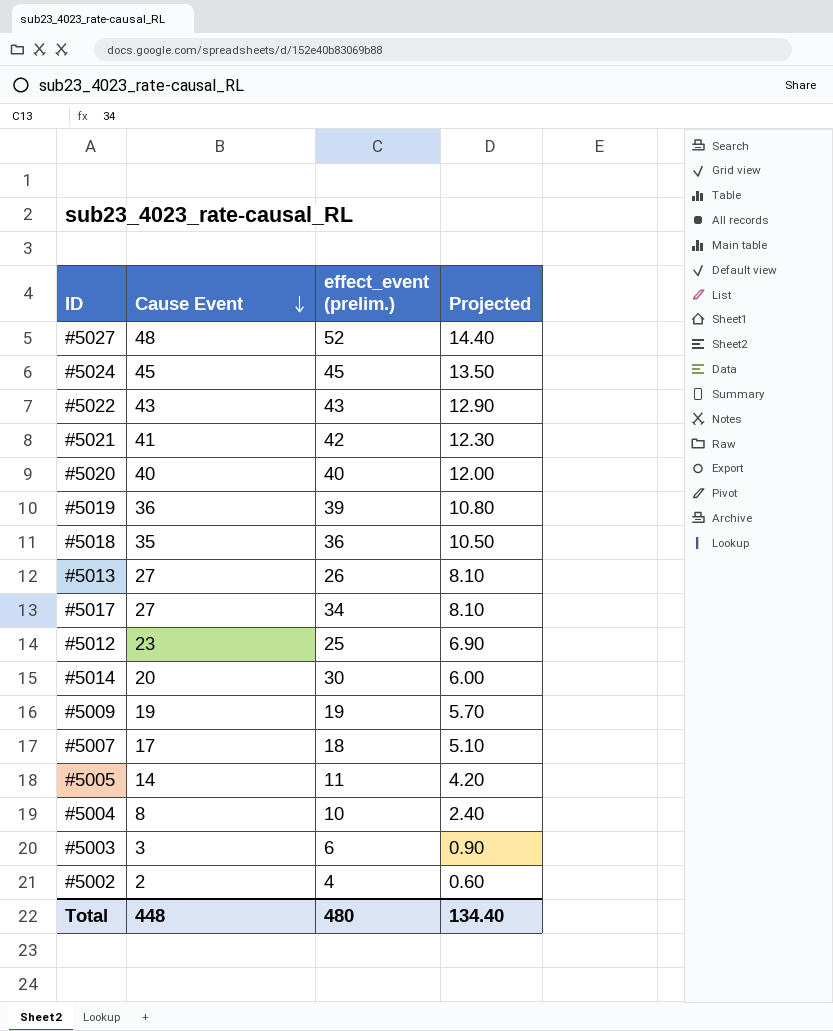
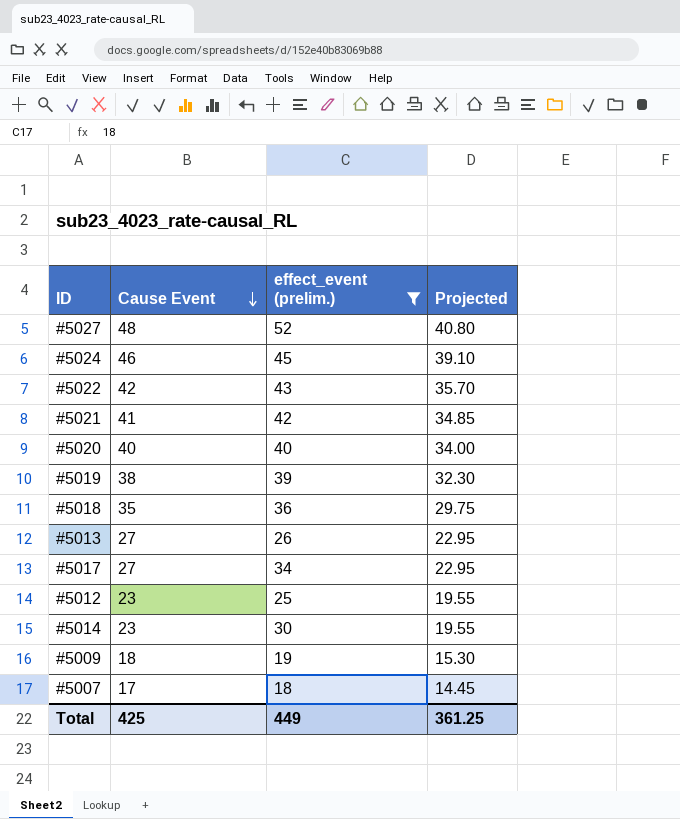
filter: none -> effect_event (prelim.) >= 18
column Projected | formula: [Cause Event] * 0.3 -> [Cause Event] * 0.85
#5024 | Cause Event: 45 -> 46
#5022 | Cause Event: 43 -> 42
#5019 | Cause Event: 36 -> 38
#5014 | Cause Event: 20 -> 23
#5009 | Cause Event: 19 -> 18
Total | Cause Event: 448 -> 425
Total | effect_event (prelim.): 480 -> 449
Total | Projected: 134.40 -> 361.25

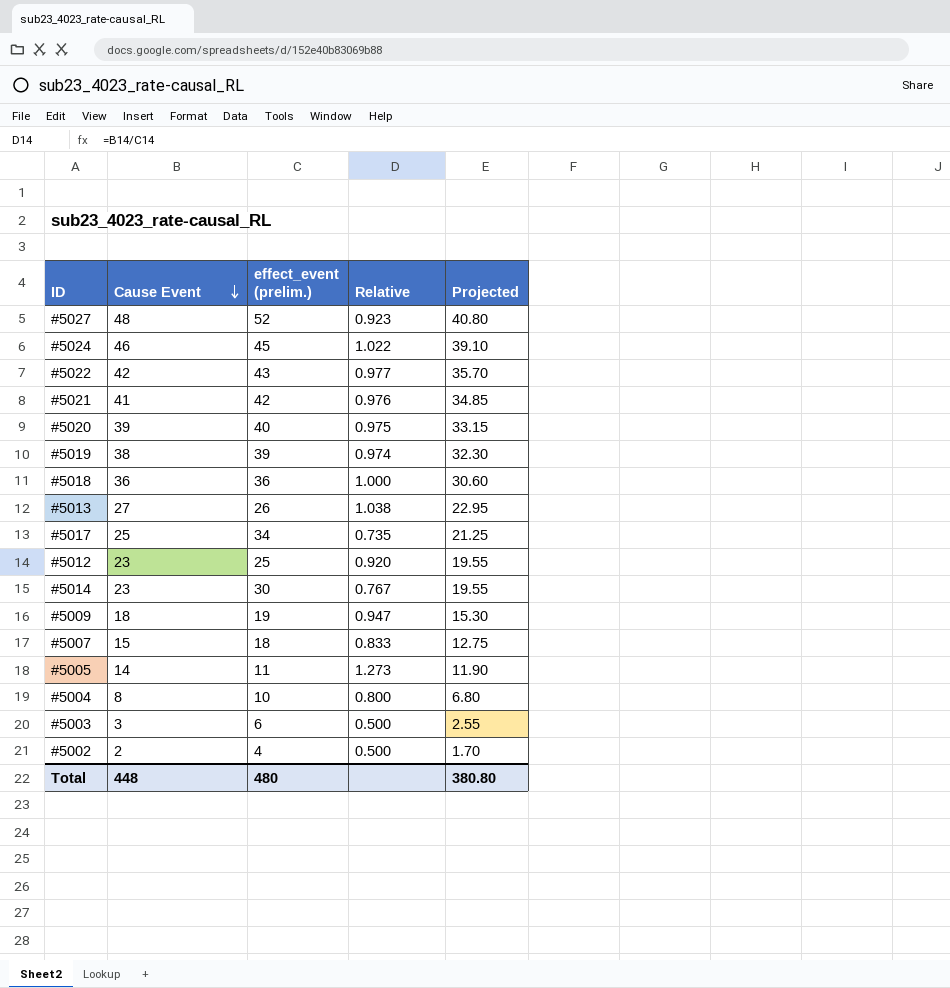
filter: effect_event (prelim.) >= 18 -> none
column Relative | formula: none -> [Cause Event] / [effect_event (prelim.)]
#5020 | Cause Event: 40 -> 39
#5020 | Projected: 34.00 -> 33.15
#5018 | Cause Event: 35 -> 36
#5018 | Projected: 29.75 -> 30.60
#5017 | Cause Event: 27 -> 25
#5017 | Projected: 22.95 -> 21.25
#5007 | Cause Event: 17 -> 15
#5007 | Projected: 14.45 -> 12.75
Total | Cause Event: 425 -> 448
Total | effect_event (prelim.): 449 -> 480
Total | Projected: 361.25 -> 380.80

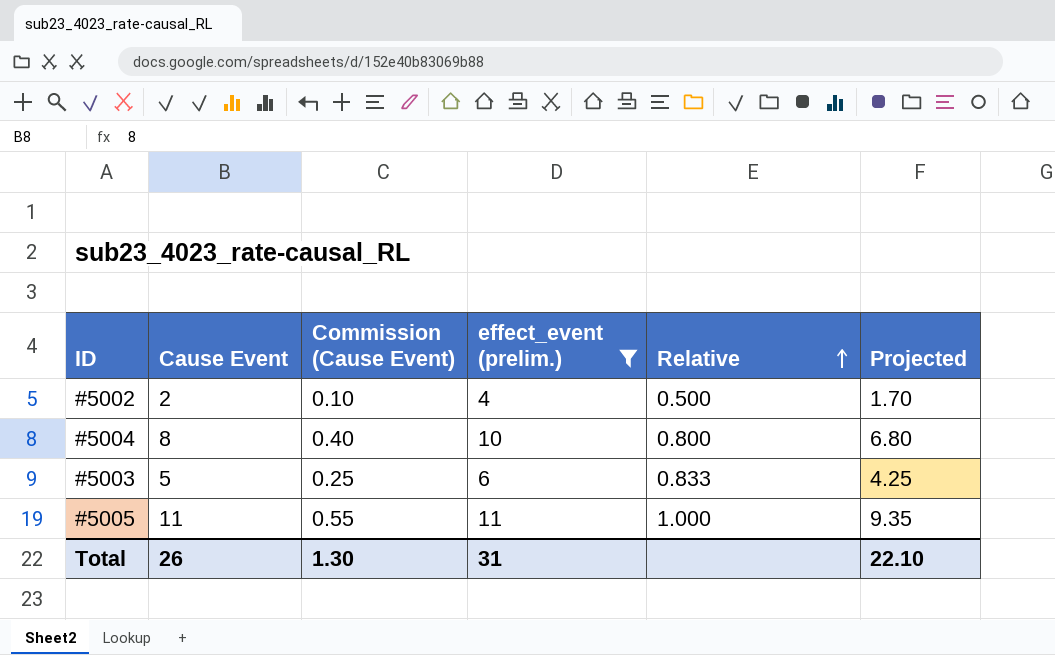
filter: none -> effect_event (prelim.) <= 11
row order: Cause Event descending -> Relative ascending
column Commission (Cause Event) | formula: none -> [Cause Event] * 0.05
#5003 | Cause Event: 3 -> 5
#5003 | Relative: 0.500 -> 0.833
#5003 | Projected: 2.55 -> 4.25
#5005 | Cause Event: 14 -> 11
#5005 | Relative: 1.273 -> 1.000
#5005 | Projected: 11.90 -> 9.35
Total | Cause Event: 448 -> 26
Total | effect_event (prelim.): 480 -> 31
Total | Projected: 380.80 -> 22.10

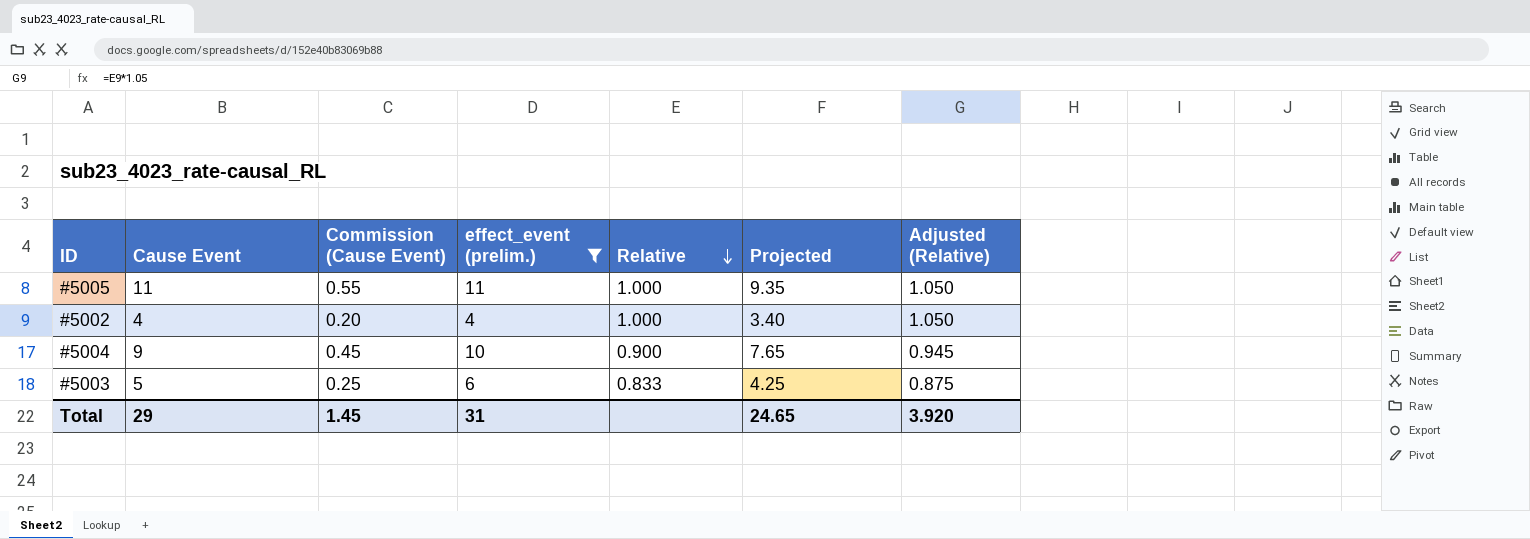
row order: Relative ascending -> Relative descending
column Adjusted (Relative) | formula: none -> [Relative] * 1.05
#5002 | Cause Event: 2 -> 4
#5002 | Commission (Cause Event): 0.10 -> 0.20
#5002 | Relative: 0.500 -> 1.000
#5002 | Projected: 1.70 -> 3.40
#5004 | Cause Event: 8 -> 9
#5004 | Commission (Cause Event): 0.40 -> 0.45
#5004 | Relative: 0.800 -> 0.900
#5004 | Projected: 6.80 -> 7.65
Total | Cause Event: 26 -> 29
Total | Commission (Cause Event): 1.30 -> 1.45
Total | Projected: 22.10 -> 24.65

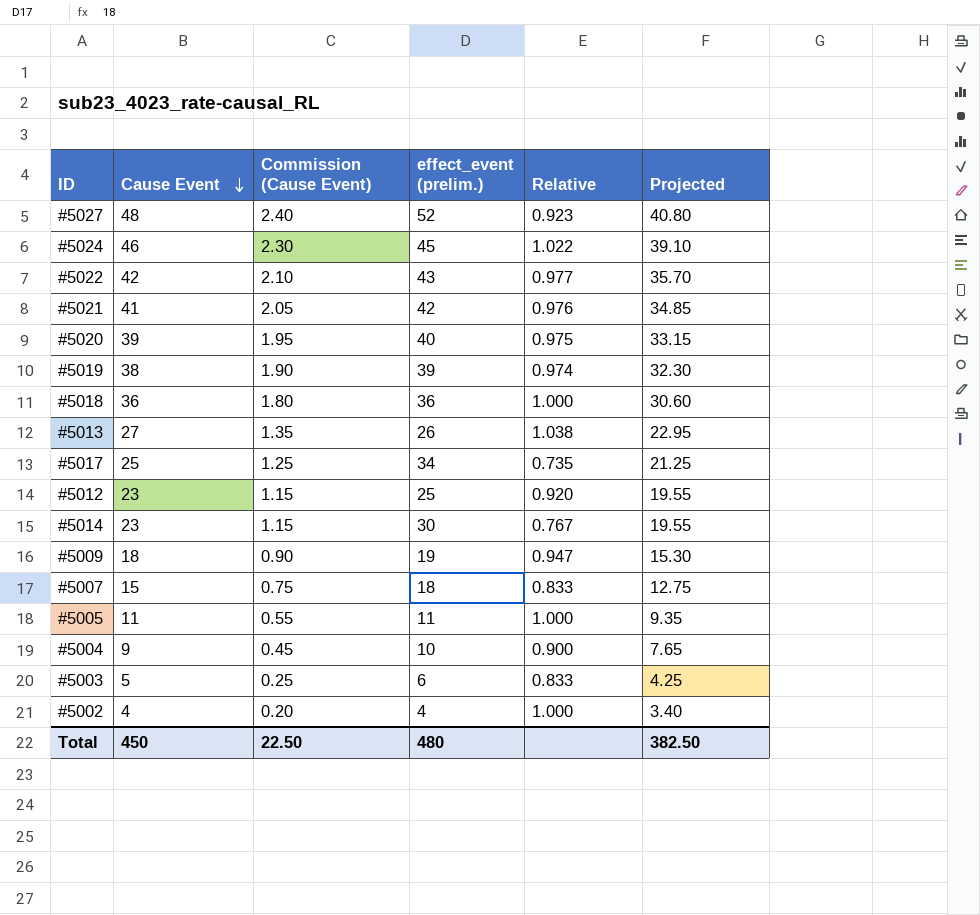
filter: effect_event (prelim.) <= 11 -> none
row order: Relative descending -> Cause Event descending
column Adjusted (Relative) | formula: [Relative] * 1.05 -> none
Total | Cause Event: 29 -> 450
Total | Commission (Cause Event): 1.45 -> 22.50
Total | effect_event (prelim.): 31 -> 480
Total | Projected: 24.65 -> 382.50

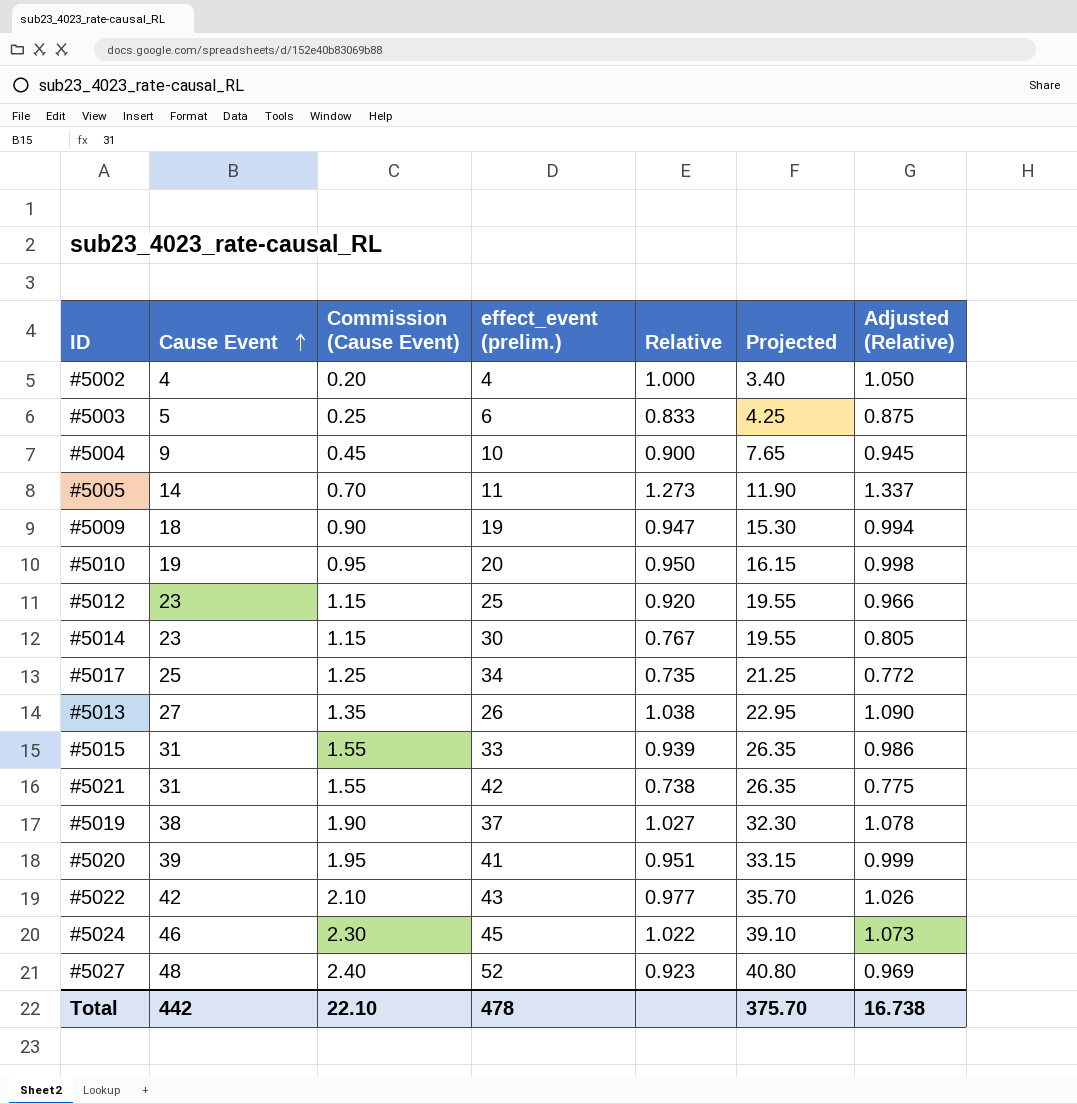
row order: Cause Event descending -> Cause Event ascending
column Adjusted (Relative) | formula: none -> [Relative] * 1.05
row #5018: 36 | 1.80 | 36 | 1.000 | 30.60 -> none
row #5007: 15 | 0.75 | 18 | 0.833 | 12.75 -> none
#5005 | Cause Event: 11 -> 14
#5005 | Commission (Cause Event): 0.55 -> 0.70
#5005 | Relative: 1.000 -> 1.273
#5005 | Projected: 9.35 -> 11.90
row #5010: none -> 19 | 0.95 | 20 | 0.950 | 16.15 | 0.998
row #5015: none -> 31 | 1.55 | 33 | 0.939 | 26.35 | 0.986
#5021 | Cause Event: 41 -> 31
#5021 | Commission (Cause Event): 2.05 -> 1.55
#5021 | Relative: 0.976 -> 0.738
#5021 | Projected: 34.85 -> 26.35
#5019 | effect_event (prelim.): 39 -> 37
#5019 | Relative: 0.974 -> 1.027
#5020 | effect_event (prelim.): 40 -> 41
#5020 | Relative: 0.975 -> 0.951
Total | Cause Event: 450 -> 442
Total | Commission (Cause Event): 22.50 -> 22.10
Total | effect_event (prelim.): 480 -> 478
Total | Projected: 382.50 -> 375.70

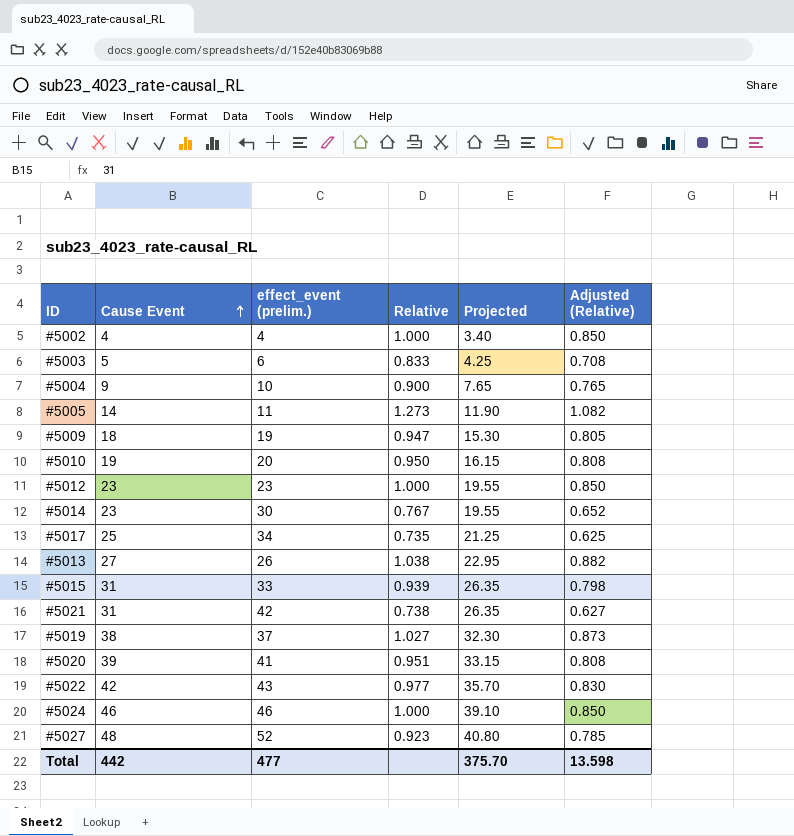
column Commission (Cause Event) | formula: [Cause Event] * 0.05 -> none
column Adjusted (Relative) | formula: [Relative] * 1.05 -> [Relative] * 0.85
#5012 | effect_event (prelim.): 25 -> 23
#5012 | Relative: 0.920 -> 1.000
#5024 | effect_event (prelim.): 45 -> 46
#5024 | Relative: 1.022 -> 1.000
Total | effect_event (prelim.): 478 -> 477
Total | Adjusted (Relative): 16.738 -> 13.598

